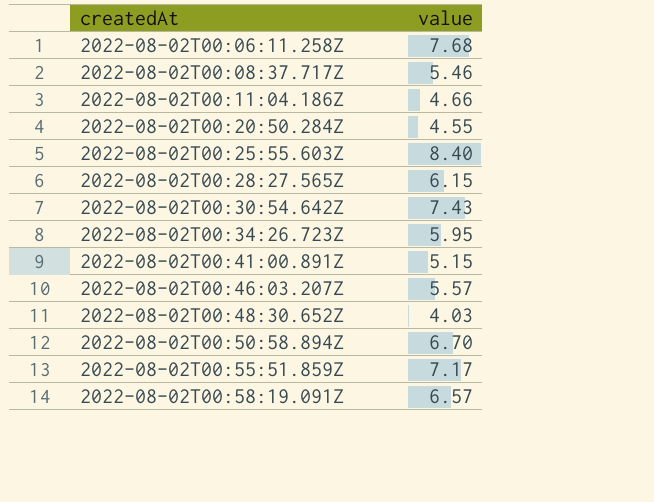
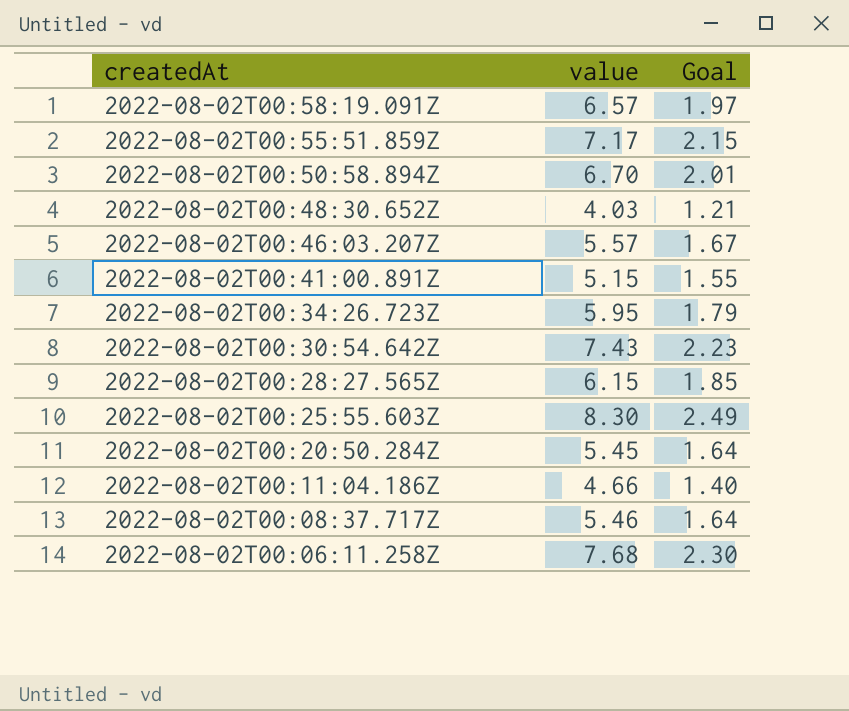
row order: createdAt ascending -> createdAt descending
column Goal | formula: none -> [value] * 0.3
2022-08-02T00:25:55.603Z | value: 8.40 -> 8.30
2022-08-02T00:20:50.284Z | value: 4.55 -> 5.45

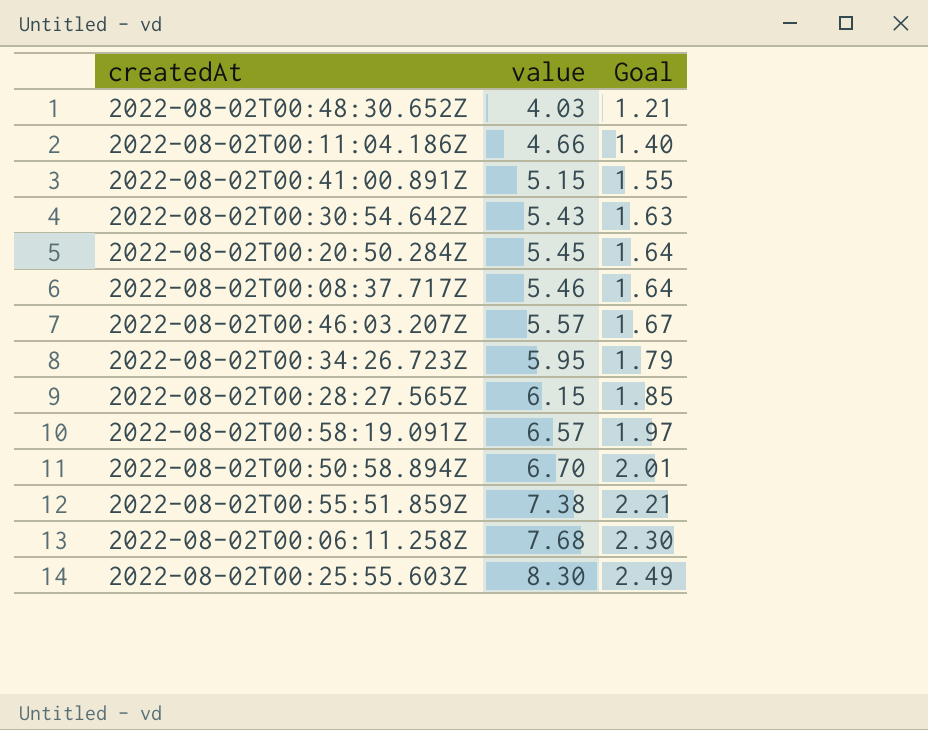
row order: createdAt descending -> value ascending
2022-08-02T00:30:54.642Z | value: 7.43 -> 5.43
2022-08-02T00:30:54.642Z | Goal: 2.23 -> 1.63
2022-08-02T00:55:51.859Z | value: 7.17 -> 7.38
2022-08-02T00:55:51.859Z | Goal: 2.15 -> 2.21

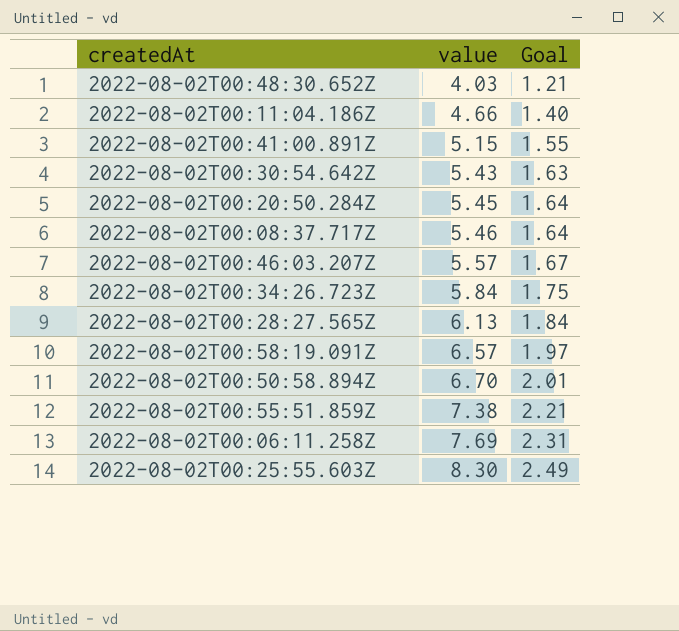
2022-08-02T00:34:26.723Z | value: 5.95 -> 5.84
2022-08-02T00:34:26.723Z | Goal: 1.79 -> 1.75
2022-08-02T00:28:27.565Z | value: 6.15 -> 6.13
2022-08-02T00:28:27.565Z | Goal: 1.85 -> 1.84
2022-08-02T00:06:11.258Z | value: 7.68 -> 7.69
2022-08-02T00:06:11.258Z | Goal: 2.30 -> 2.31

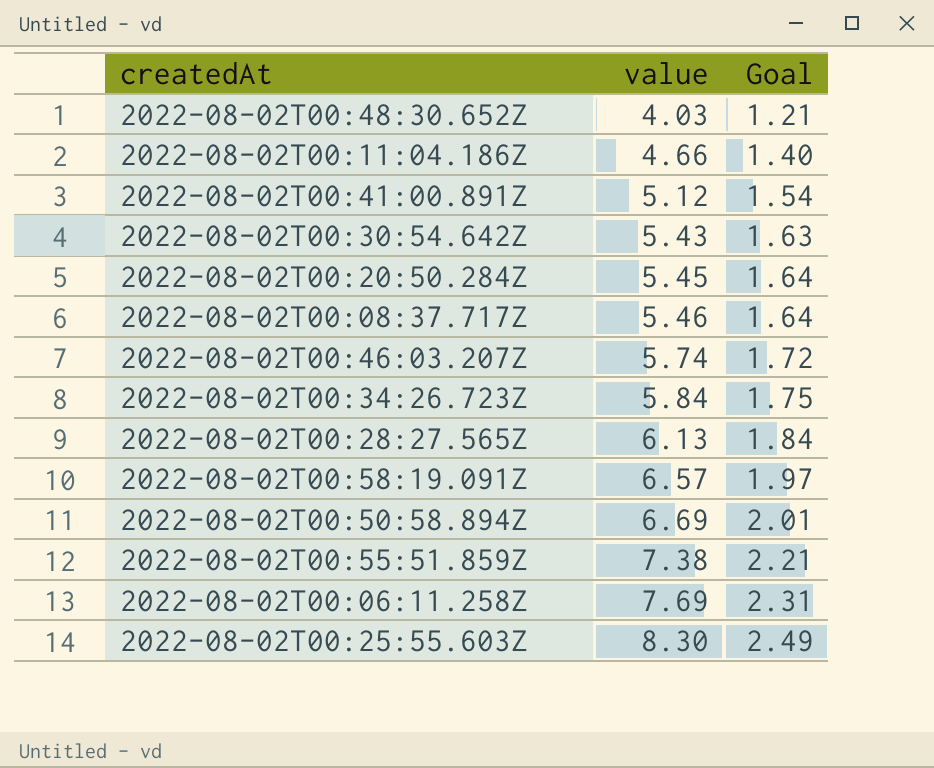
2022-08-02T00:41:00.891Z | value: 5.15 -> 5.12
2022-08-02T00:41:00.891Z | Goal: 1.55 -> 1.54
2022-08-02T00:46:03.207Z | value: 5.57 -> 5.74
2022-08-02T00:46:03.207Z | Goal: 1.67 -> 1.72
2022-08-02T00:50:58.894Z | value: 6.70 -> 6.69

